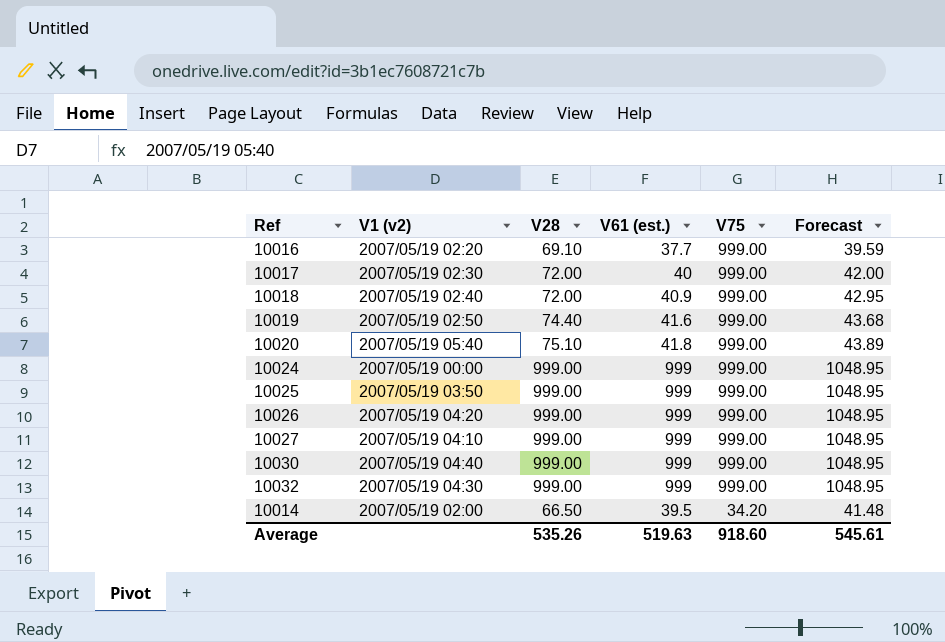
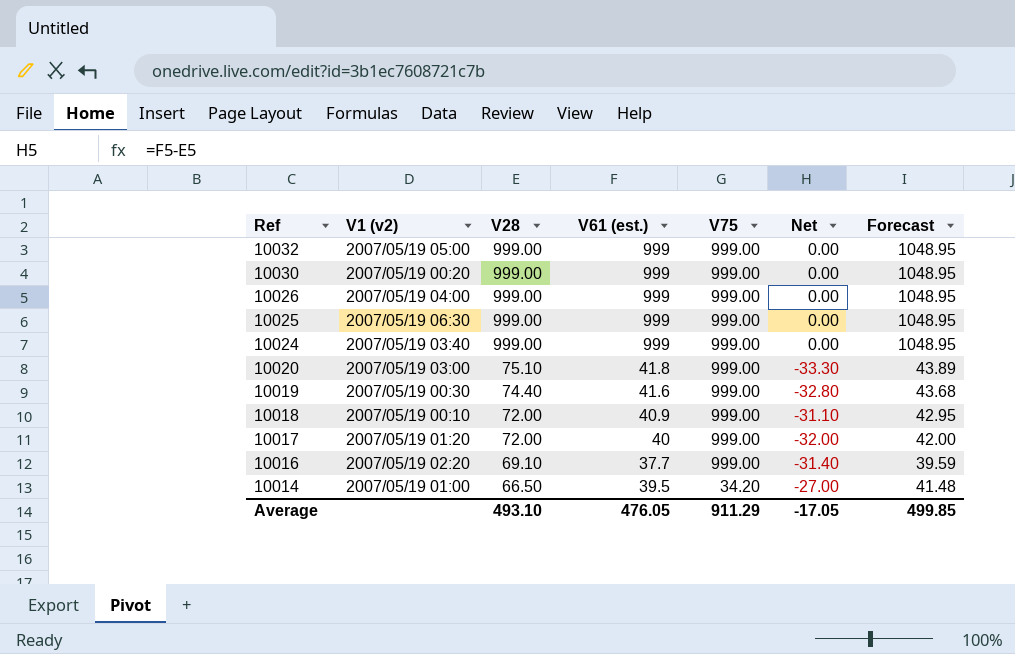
row order: V75 descending -> Ref descending
column Net | formula: none -> [V61 (est.)] - [V28]
row 10027: 2007/05/19 04:10 | 999.00 | 999 | 999.00 | 1048.95 -> none
10032 | V1 (v2): 2007/05/19 04:30 -> 2007/05/19 05:00
10030 | V1 (v2): 2007/05/19 04:40 -> 2007/05/19 00:20
10026 | V1 (v2): 2007/05/19 04:20 -> 2007/05/19 04:00
10025 | V1 (v2): 2007/05/19 03:50 -> 2007/05/19 06:30
10024 | V1 (v2): 2007/05/19 00:00 -> 2007/05/19 03:40
10020 | V1 (v2): 2007/05/19 05:40 -> 2007/05/19 03:00
10019 | V1 (v2): 2007/05/19 02:50 -> 2007/05/19 00:30
10018 | V1 (v2): 2007/05/19 02:40 -> 2007/05/19 00:10
10017 | V1 (v2): 2007/05/19 02:30 -> 2007/05/19 01:20
10014 | V1 (v2): 2007/05/19 02:00 -> 2007/05/19 01:00
Average | V28: 535.26 -> 493.10
Average | V61 (est.): 519.63 -> 476.05
Average | V75: 918.60 -> 911.29
Average | Forecast: 545.61 -> 499.85

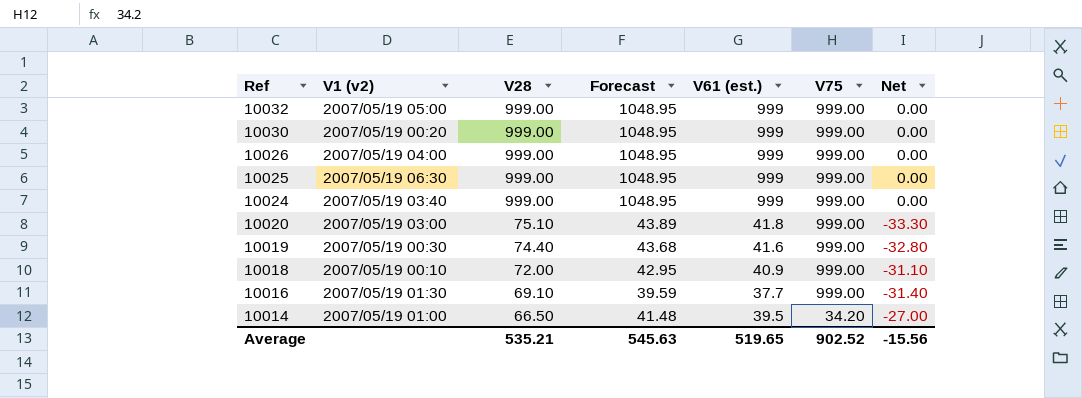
column Forecast | position: 7 -> 4
row 10017: 2007/05/19 01:20 | 72.00 | 40 | 999.00 | -32.00 | 42.00 -> none
10016 | V1 (v2): 2007/05/19 02:20 -> 2007/05/19 01:30
Average | V28: 493.10 -> 535.21
Average | Forecast: 499.85 -> 545.63
Average | V61 (est.): 476.05 -> 519.65
Average | V75: 911.29 -> 902.52
Average | Net: -17.05 -> -15.56

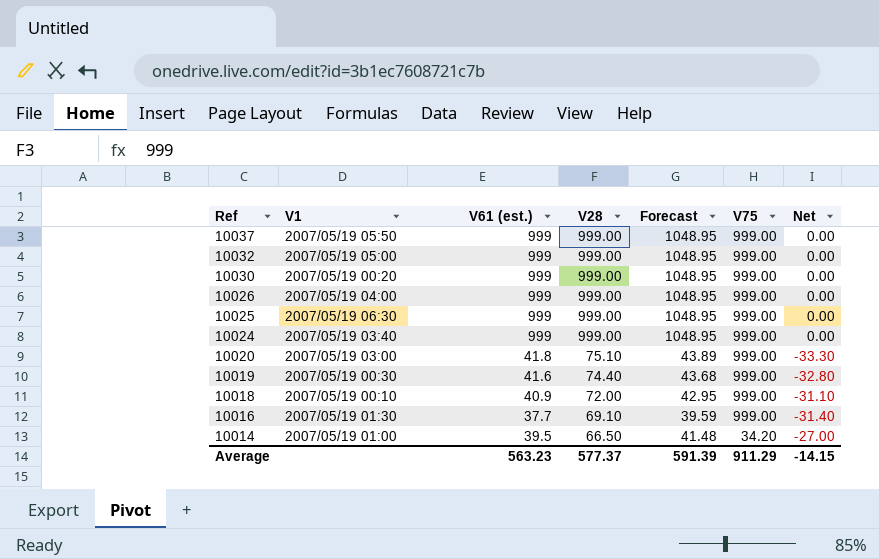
column name: V1 (v2) -> V1
column V61 (est.) | position: 5 -> 3
row 10037: none -> 2007/05/19 05:50 | 999 | 999.00 | 1048.95 | 999.00 | 0.00
Average | V61 (est.): 519.65 -> 563.23
Average | V28: 535.21 -> 577.37
Average | Forecast: 545.63 -> 591.39
Average | V75: 902.52 -> 911.29
Average | Net: -15.56 -> -14.15

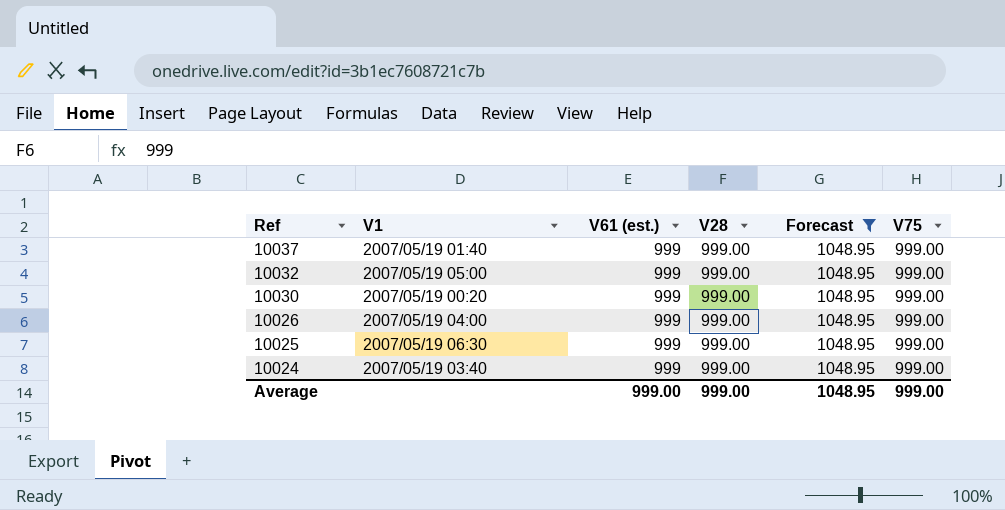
filter: none -> Forecast = 1048.95
column Net | formula: [V61 (est.)] - [V28] -> none
10037 | V1: 2007/05/19 05:50 -> 2007/05/19 01:40
Average | V61 (est.): 563.23 -> 999.00
Average | V28: 577.37 -> 999.00
Average | Forecast: 591.39 -> 1048.95
Average | V75: 911.29 -> 999.00

